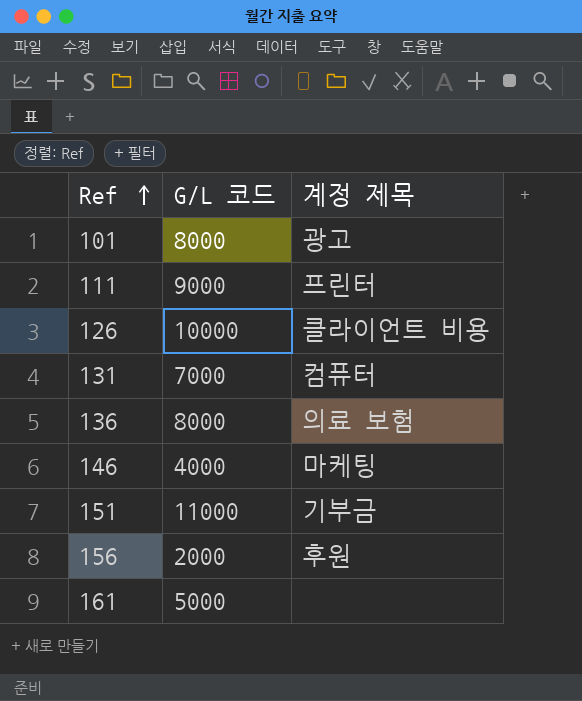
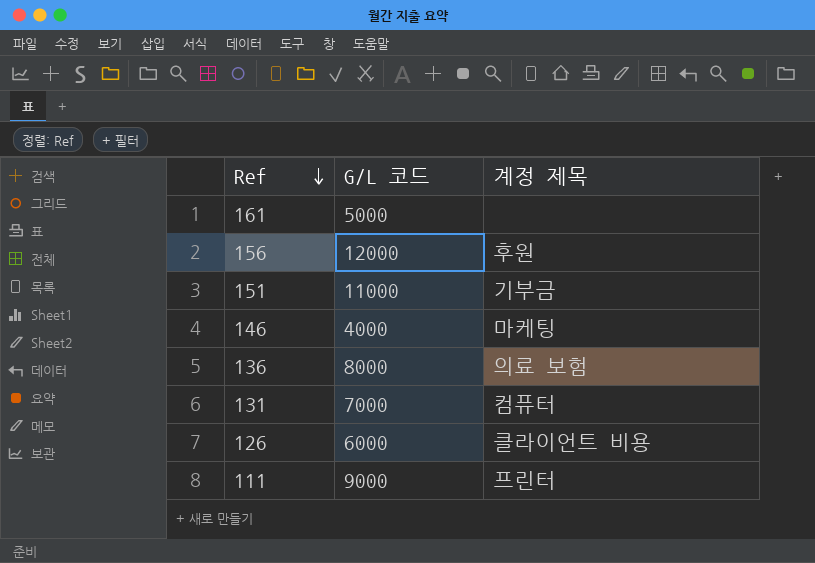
row order: Ref ascending -> Ref descending
row 101: 8000 | 광고 -> none
156 | G/L 코드: 2000 -> 12000
126 | G/L 코드: 10000 -> 6000

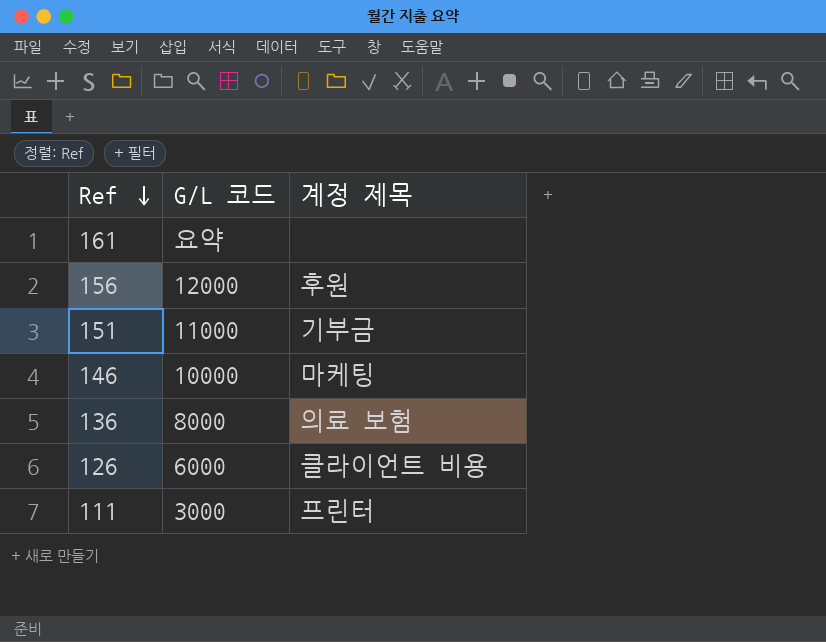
row 131: 7000 | 컴퓨터 -> none
161 | G/L 코드: 5000 -> 요약
146 | G/L 코드: 4000 -> 10000
111 | G/L 코드: 9000 -> 3000

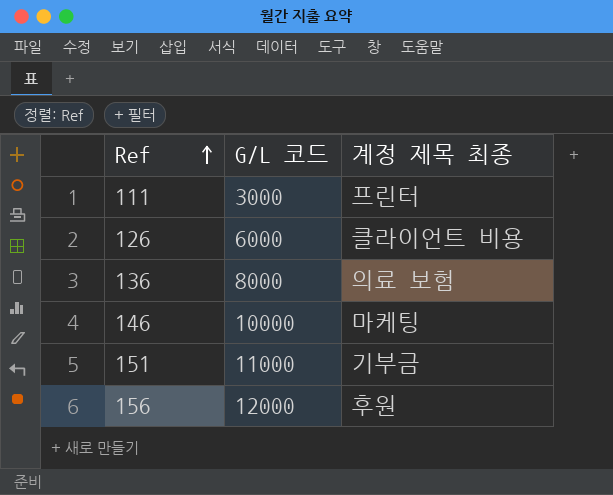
row order: Ref descending -> Ref ascending
column name: 계정 제목 -> 계정 제목 최종
row 161: 요약 | none -> none

